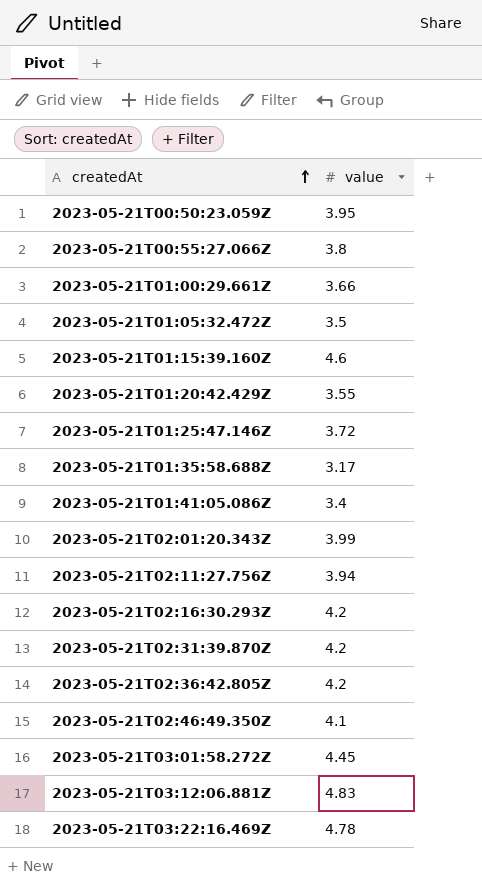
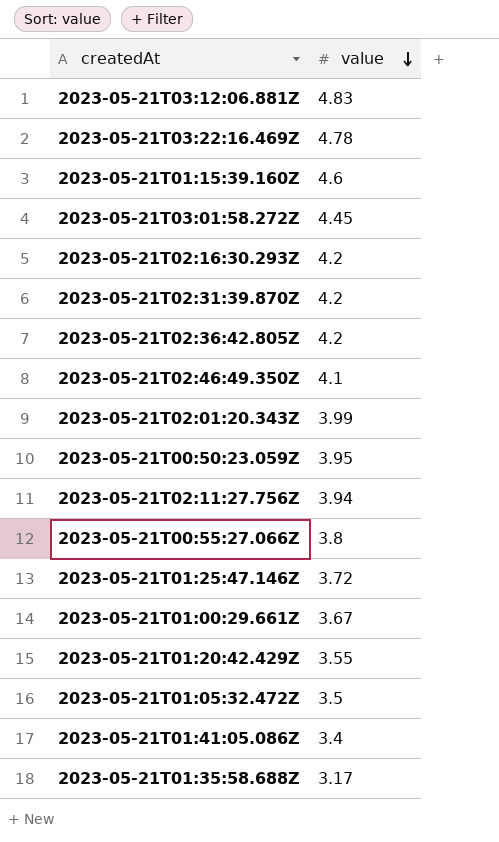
row order: createdAt ascending -> value descending
2023-05-21T01:00:29.661Z | value: 3.66 -> 3.67

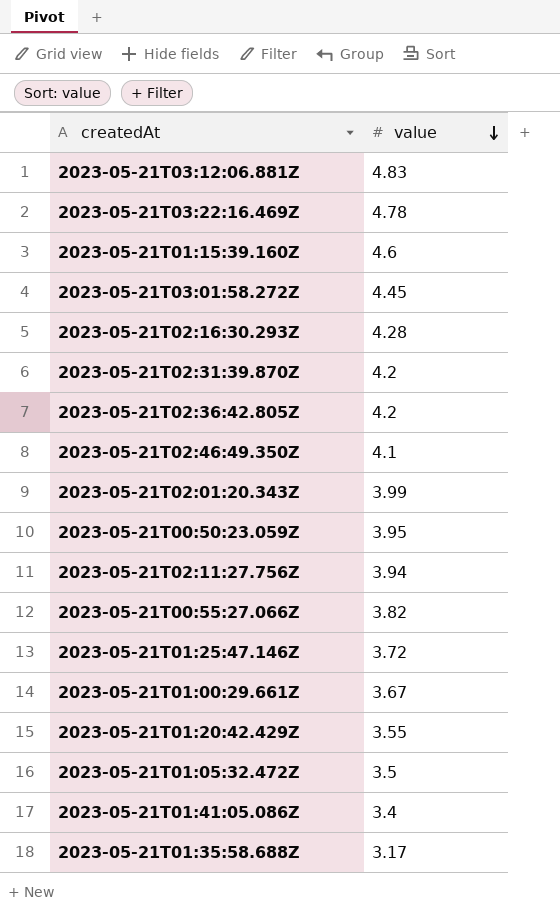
2023-05-21T02:16:30.293Z | value: 4.2 -> 4.28
2023-05-21T00:55:27.066Z | value: 3.8 -> 3.82

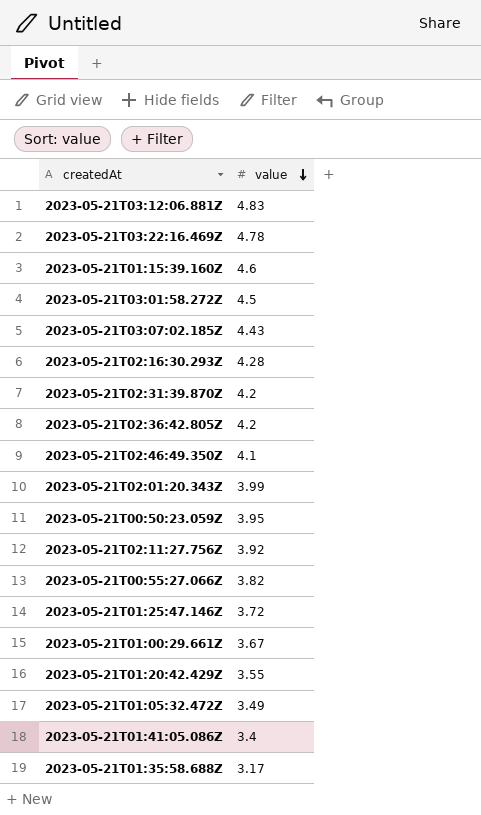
2023-05-21T03:01:58.272Z | value: 4.45 -> 4.5
row 2023-05-21T03:07:02.185Z: none -> 4.43
2023-05-21T02:11:27.756Z | value: 3.94 -> 3.92
2023-05-21T01:05:32.472Z | value: 3.5 -> 3.49

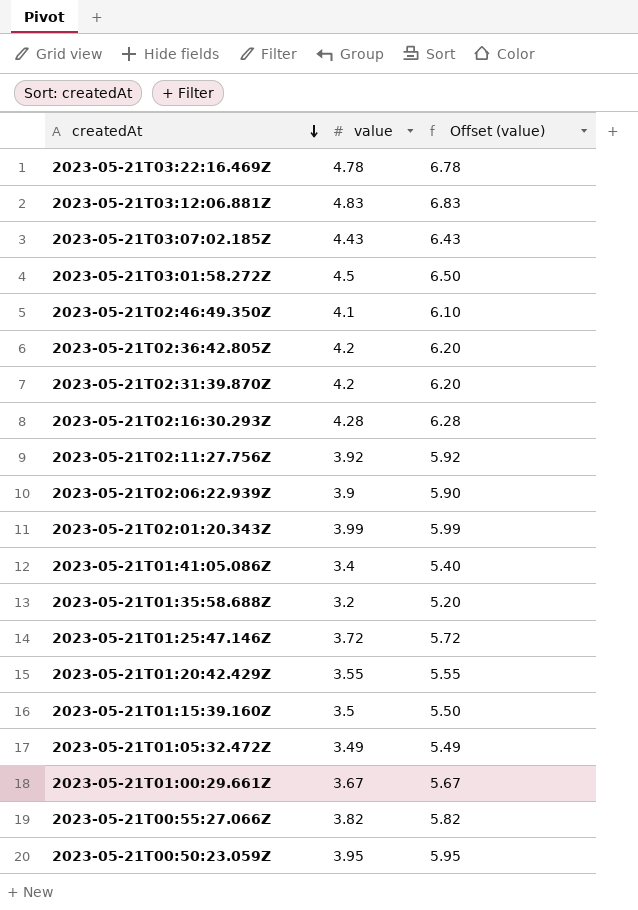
row order: value descending -> createdAt descending
column Offset (value) | formula: none -> [value] + 2
row 2023-05-21T02:06:22.939Z: none -> 3.9 | 5.90
2023-05-21T01:35:58.688Z | value: 3.17 -> 3.2
2023-05-21T01:15:39.160Z | value: 4.6 -> 3.5

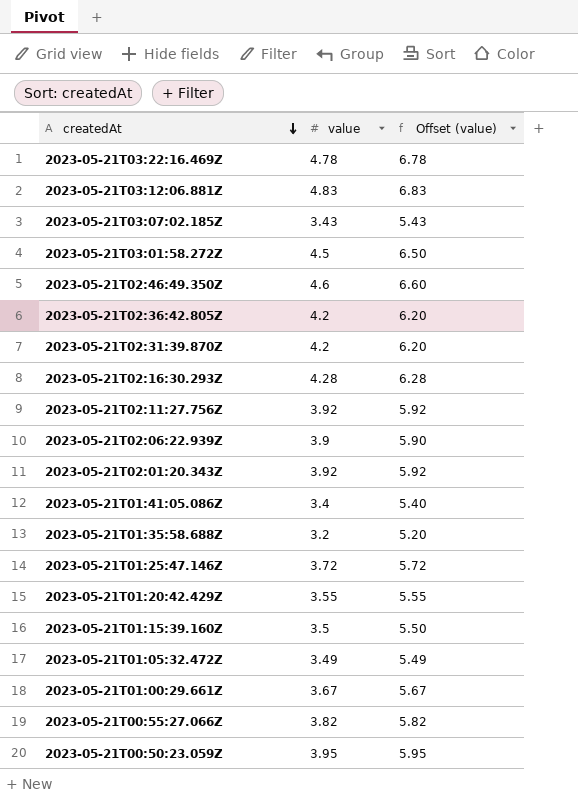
2023-05-21T03:07:02.185Z | value: 4.43 -> 3.43
2023-05-21T03:07:02.185Z | Offset (value): 6.43 -> 5.43
2023-05-21T02:46:49.350Z | value: 4.1 -> 4.6
2023-05-21T02:46:49.350Z | Offset (value): 6.10 -> 6.60
2023-05-21T02:01:20.343Z | value: 3.99 -> 3.92
2023-05-21T02:01:20.343Z | Offset (value): 5.99 -> 5.92

